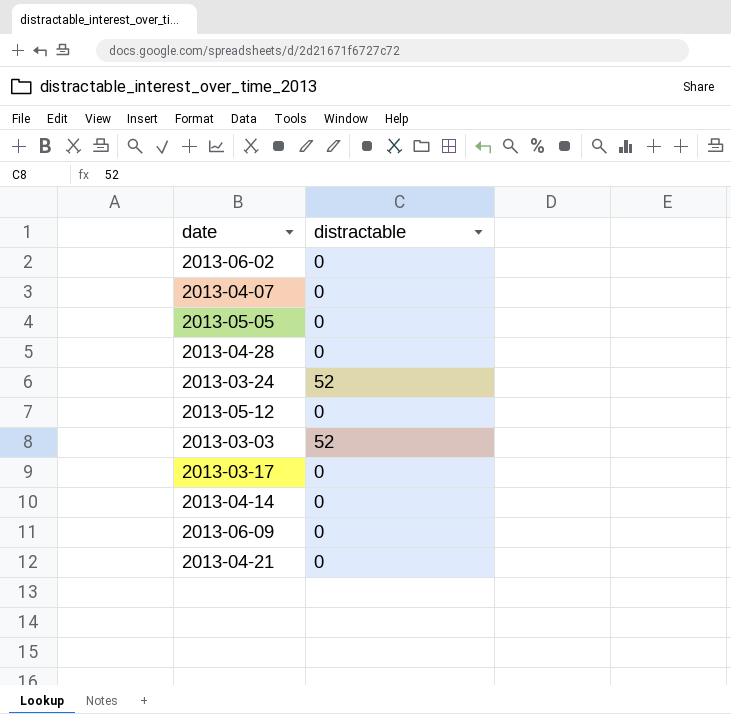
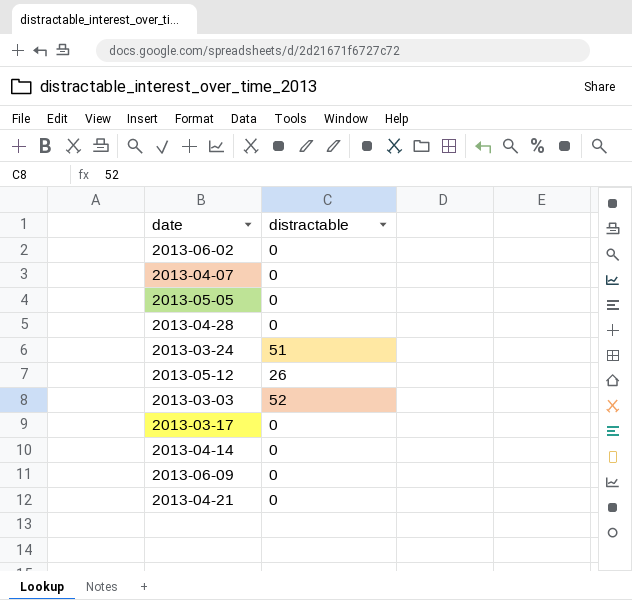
2013-03-24 | distractable: 52 -> 51
2013-05-12 | distractable: 0 -> 26

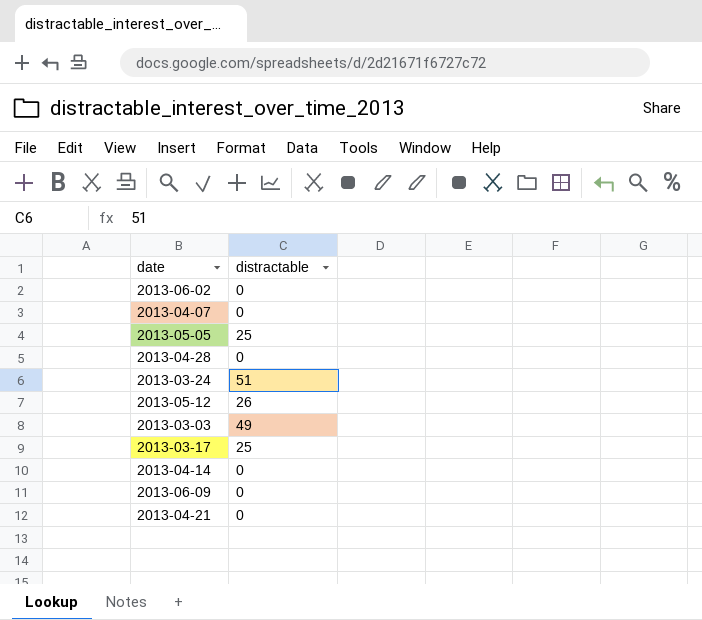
2013-05-05 | distractable: 0 -> 25
2013-03-03 | distractable: 52 -> 49
2013-03-17 | distractable: 0 -> 25

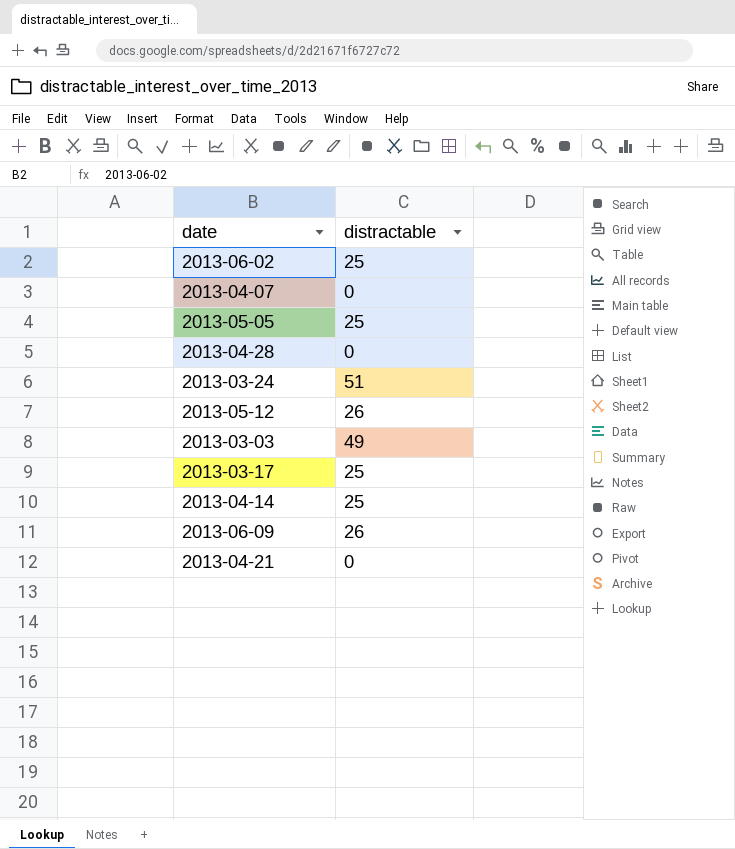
2013-06-02 | distractable: 0 -> 25
2013-04-14 | distractable: 0 -> 25
2013-06-09 | distractable: 0 -> 26

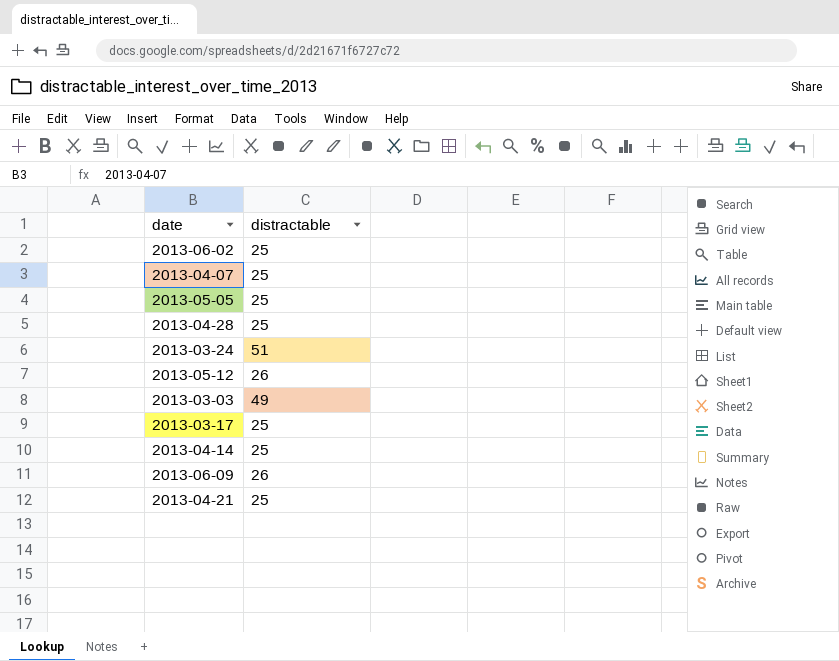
2013-04-07 | distractable: 0 -> 25
2013-04-28 | distractable: 0 -> 25
2013-04-21 | distractable: 0 -> 25

